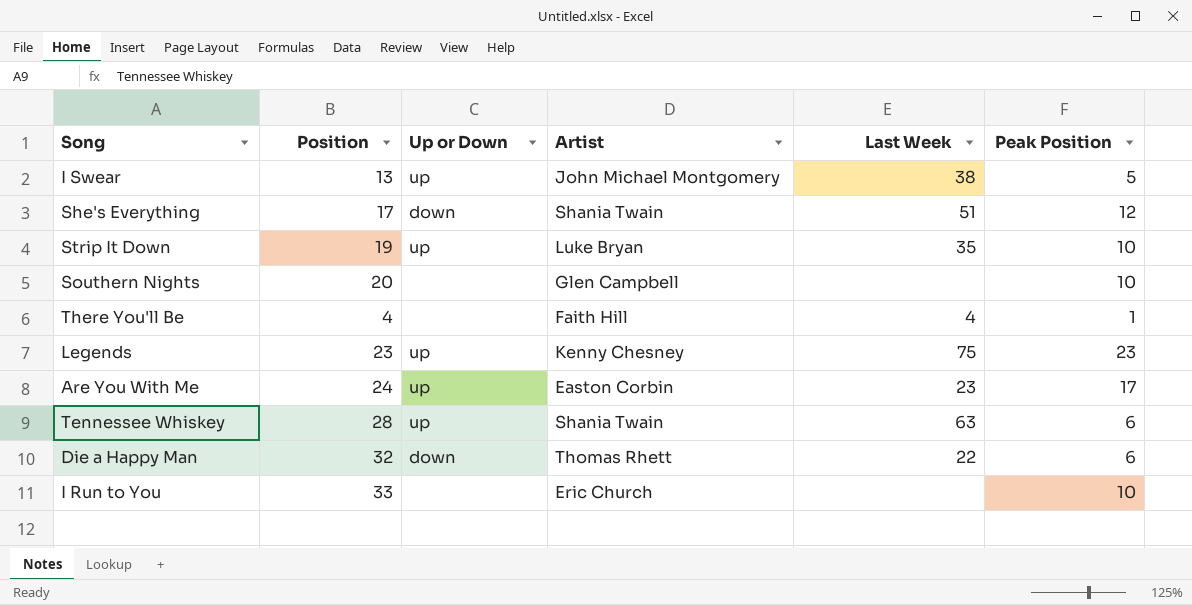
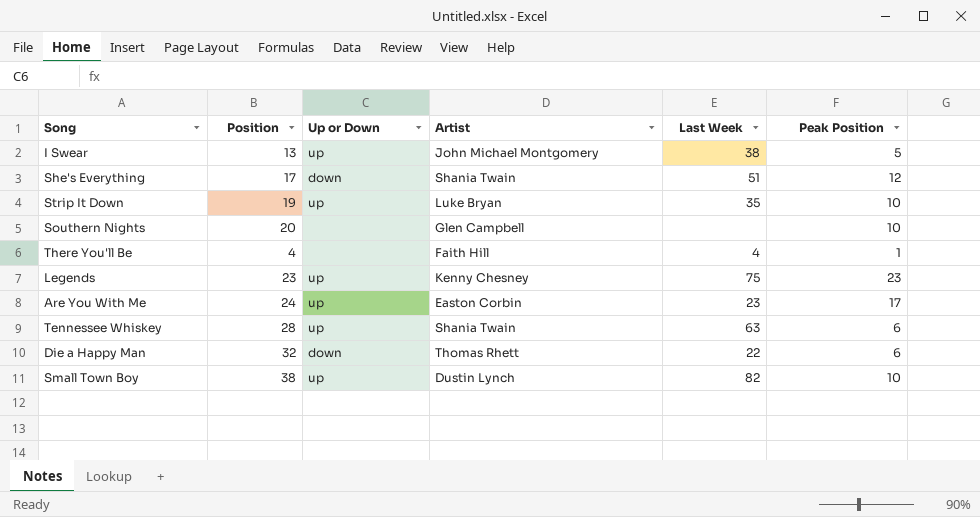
row I Run to You: 33 | none | Eric Church | none | 10 -> none
row Small Town Boy: none -> 38 | up | Dustin Lynch | 82 | 10

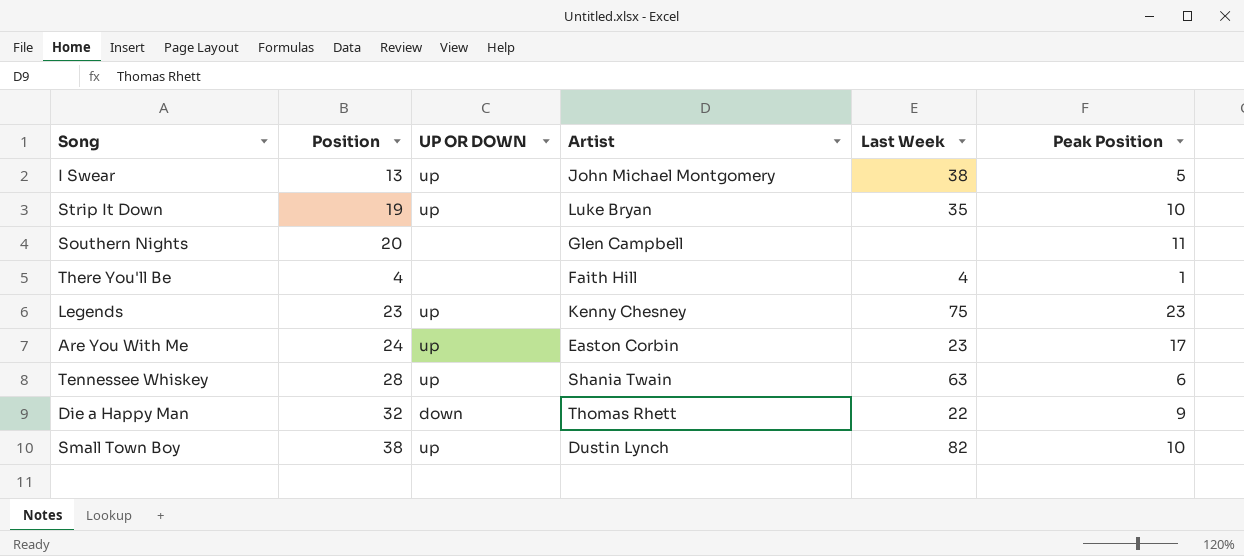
column name: Up or Down -> UP OR DOWN
row She's Everything: 17 | down | Shania Twain | 51 | 12 -> none
Southern Nights | Peak Position: 10 -> 11
Die a Happy Man | Peak Position: 6 -> 9

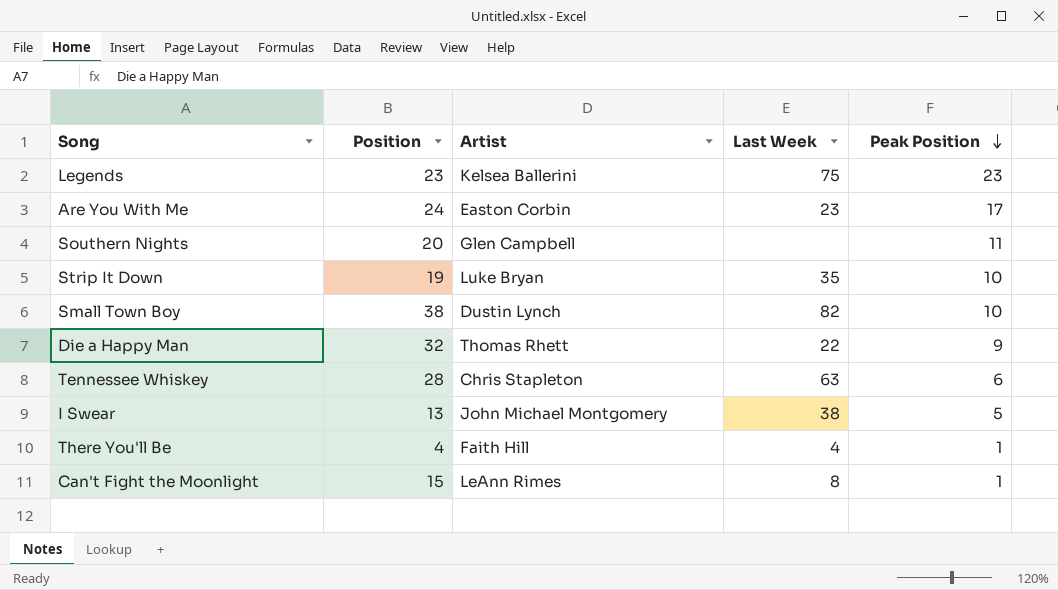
row order: none -> Peak Position descending
column UP OR DOWN | position: 3 -> none
Legends | Artist: Kenny Chesney -> Kelsea Ballerini
Tennessee Whiskey | Artist: Shania Twain -> Chris Stapleton
row Can't Fight the Moonlight: none -> 15 | LeAnn Rimes | 8 | 1

